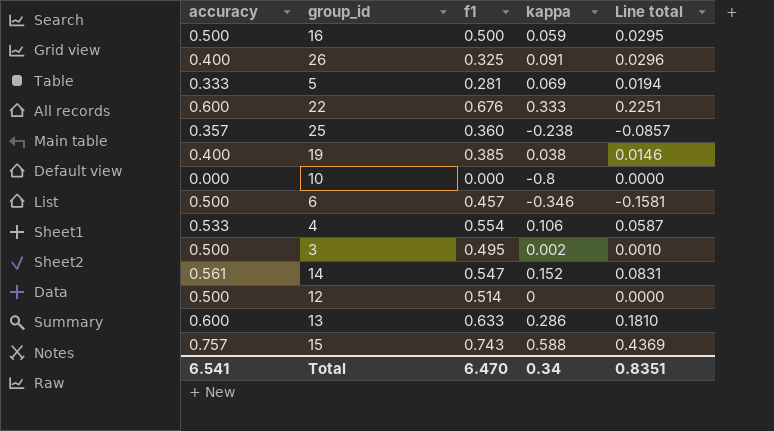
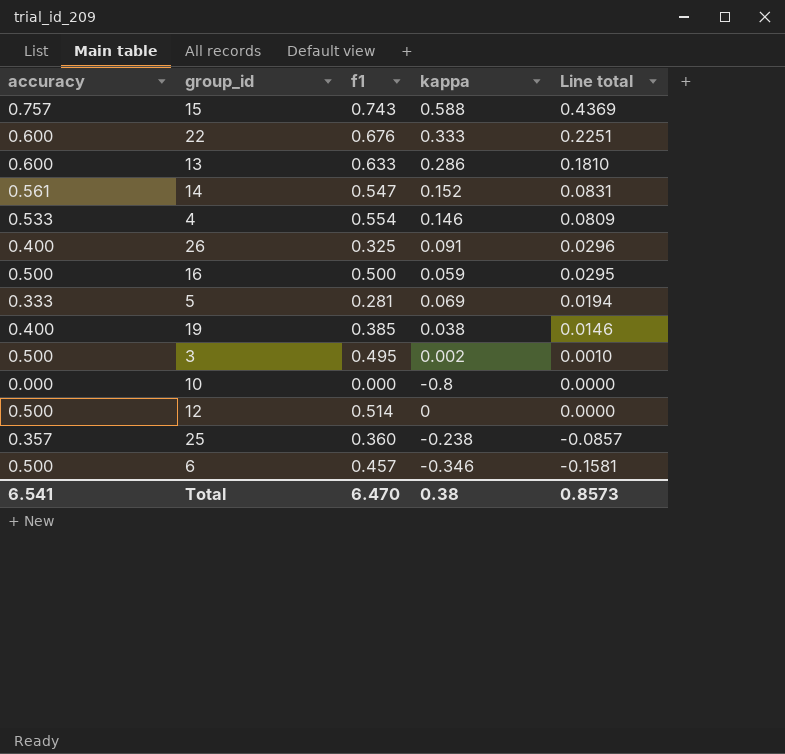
row order: none -> Line total descending
4 | kappa: 0.106 -> 0.146
4 | Line total: 0.0587 -> 0.0809
Total | kappa: 0.34 -> 0.38
Total | Line total: 0.8351 -> 0.8573

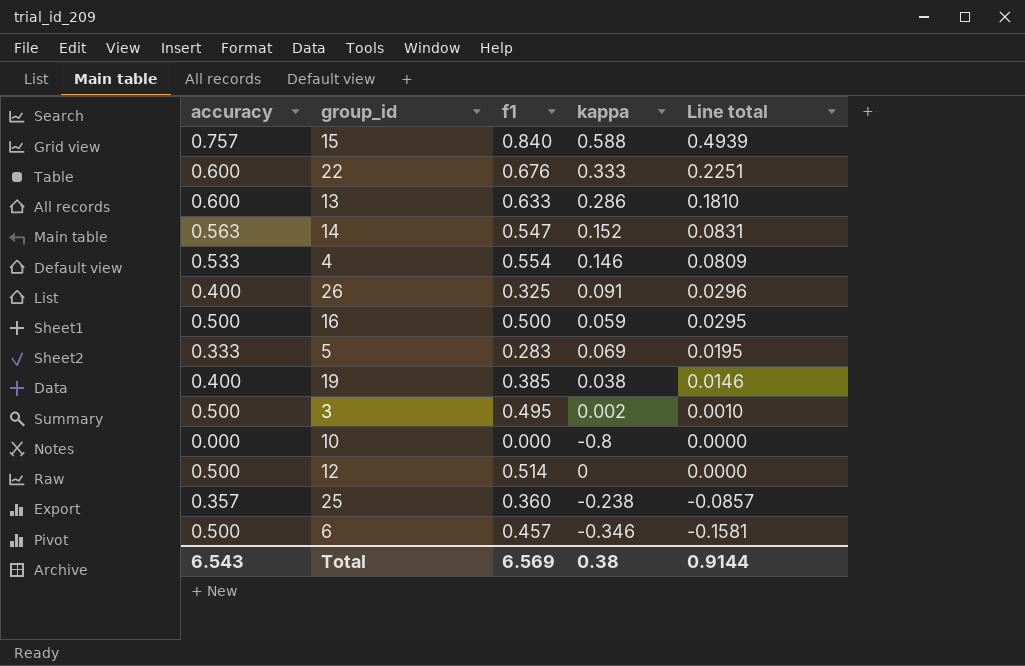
15 | f1: 0.743 -> 0.840
15 | Line total: 0.4369 -> 0.4939
14 | accuracy: 0.561 -> 0.563
5 | f1: 0.281 -> 0.283
5 | Line total: 0.0194 -> 0.0195
Total | accuracy: 6.541 -> 6.543
Total | f1: 6.470 -> 6.569
Total | Line total: 0.8573 -> 0.9144

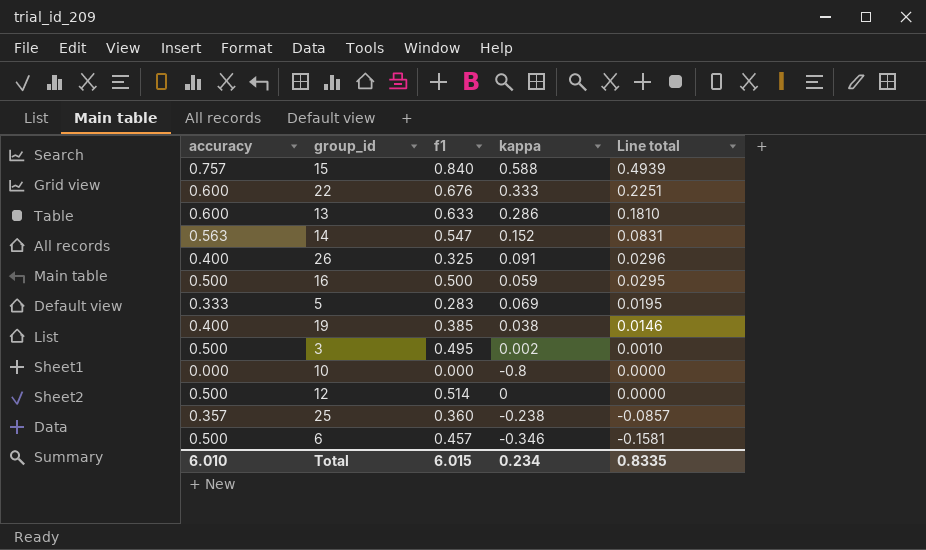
row 4: 0.533 | 0.554 | 0.146 | 0.0809 -> none
Total | accuracy: 6.543 -> 6.010
Total | f1: 6.569 -> 6.015
Total | kappa: 0.38 -> 0.234
Total | Line total: 0.9144 -> 0.8335

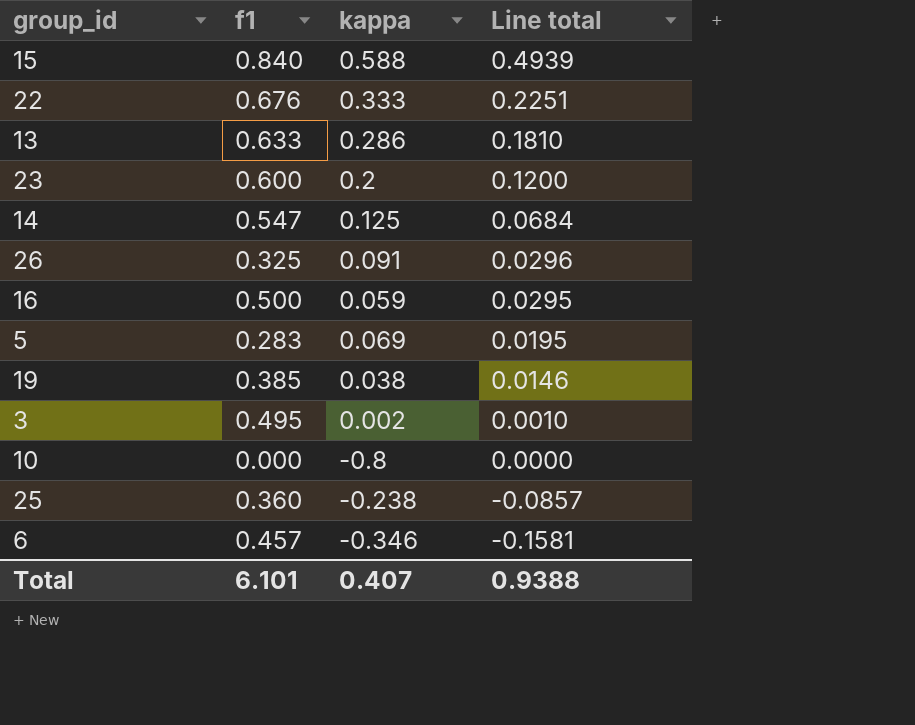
column accuracy | position: 1 -> none
row 12: 0.500 | 0.514 | 0 | 0.0000 -> none
row 23: none -> 0.600 | 0.2 | 0.1200
14 | kappa: 0.152 -> 0.125
14 | Line total: 0.0831 -> 0.0684
Total | f1: 6.015 -> 6.101
Total | kappa: 0.234 -> 0.407
Total | Line total: 0.8335 -> 0.9388

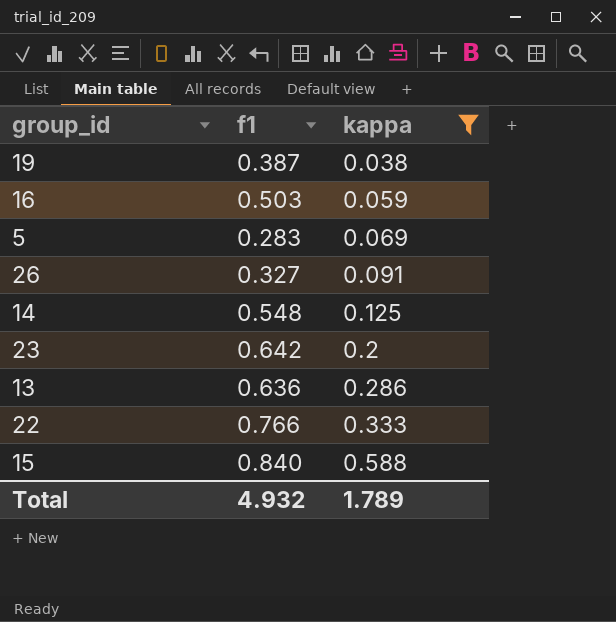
filter: none -> kappa >= 0.038
row order: Line total descending -> kappa ascending
column Line total | formula: [f1] * [kappa] -> none
19 | f1: 0.385 -> 0.387
16 | f1: 0.500 -> 0.503
26 | f1: 0.325 -> 0.327
14 | f1: 0.547 -> 0.548
23 | f1: 0.600 -> 0.642
13 | f1: 0.633 -> 0.636
22 | f1: 0.676 -> 0.766
Total | f1: 6.101 -> 4.932
Total | kappa: 0.407 -> 1.789

